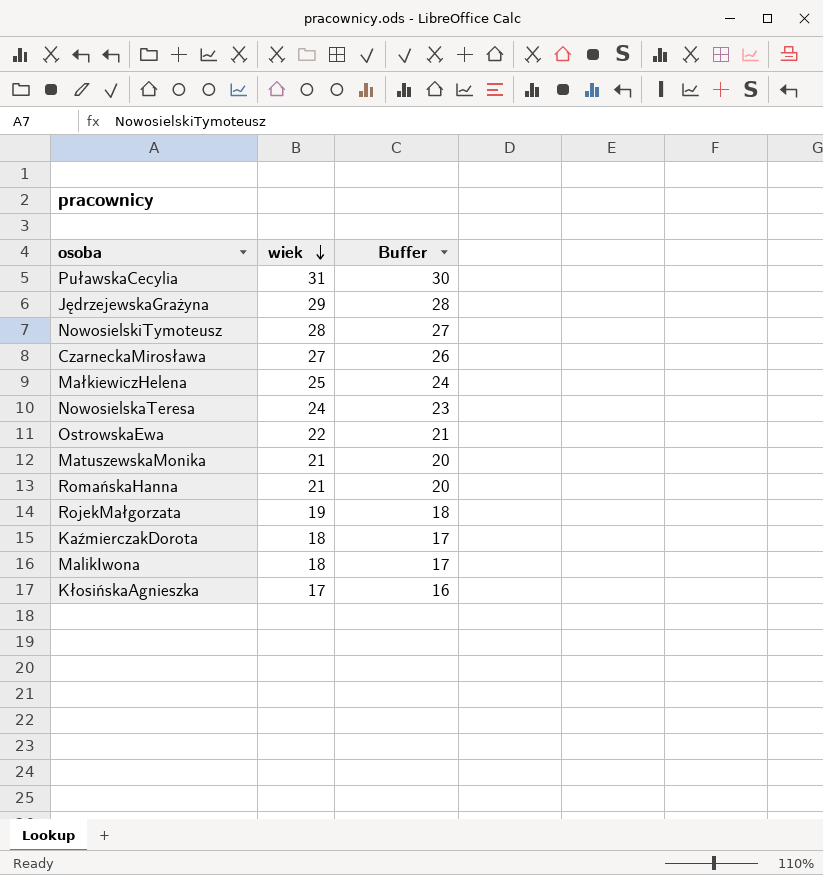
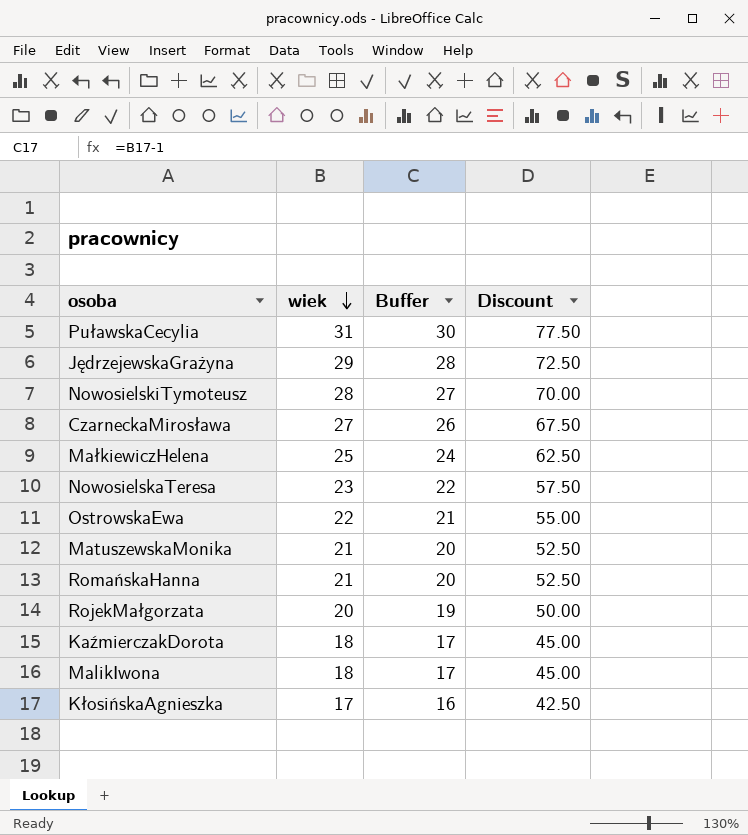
column Discount | formula: none -> [wiek] * 2.5
NowosielskaTeresa | wiek: 24 -> 23
NowosielskaTeresa | Buffer: 23 -> 22
RojekMałgorzata | wiek: 19 -> 20
RojekMałgorzata | Buffer: 18 -> 19

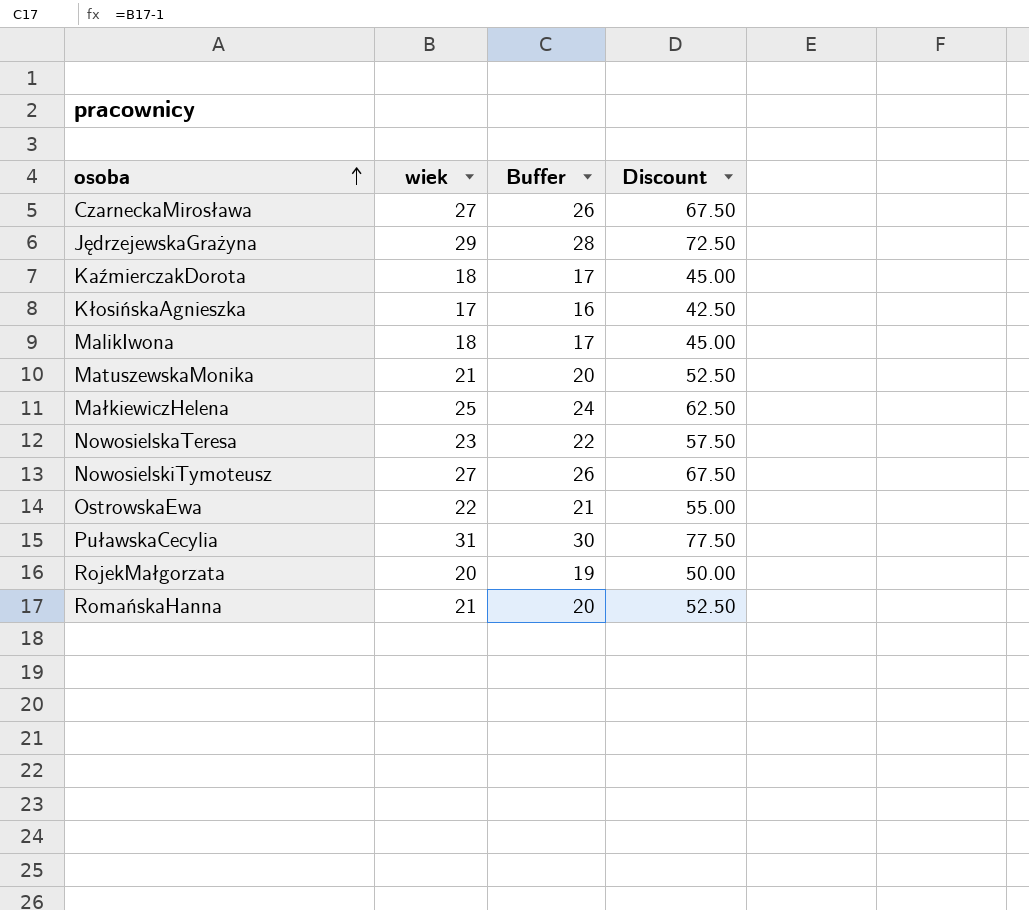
row order: wiek descending -> osoba ascending
NowosielskiTymoteusz | wiek: 28 -> 27
NowosielskiTymoteusz | Buffer: 27 -> 26
NowosielskiTymoteusz | Discount: 70.00 -> 67.50

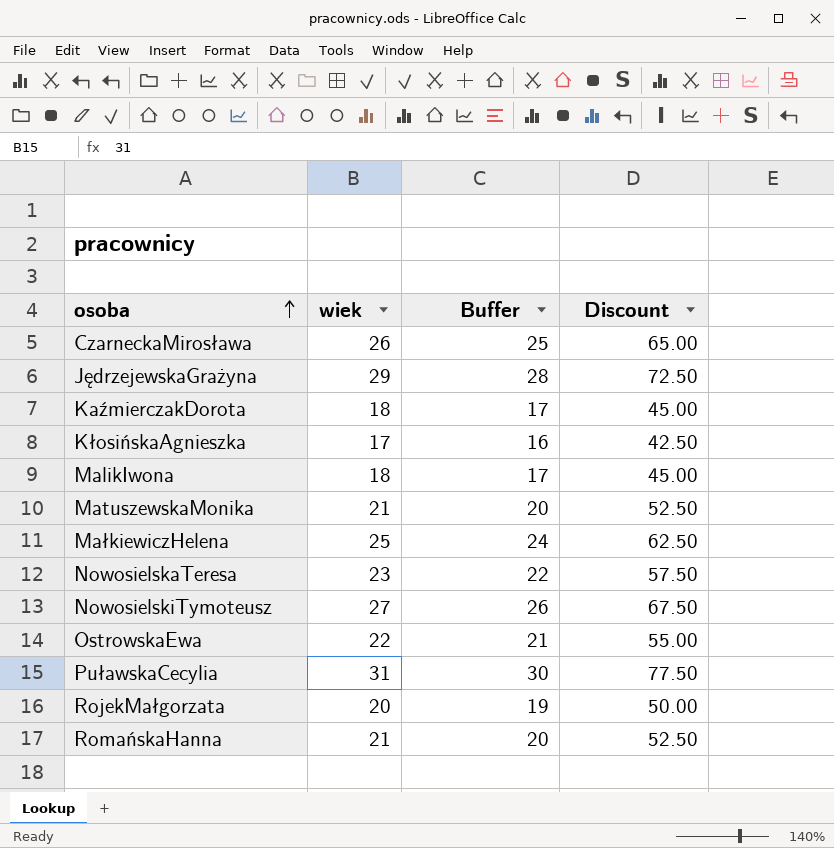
CzarneckaMirosława | wiek: 27 -> 26
CzarneckaMirosława | Buffer: 26 -> 25
CzarneckaMirosława | Discount: 67.50 -> 65.00

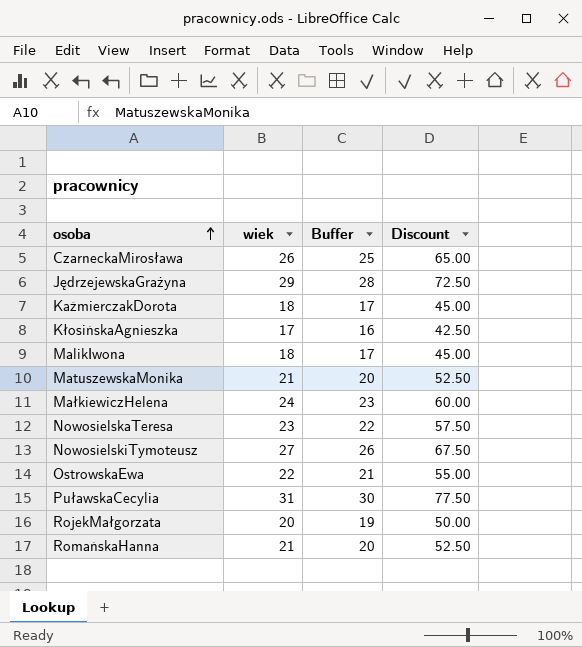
MałkiewiczHelena | wiek: 25 -> 24
MałkiewiczHelena | Buffer: 24 -> 23
MałkiewiczHelena | Discount: 62.50 -> 60.00

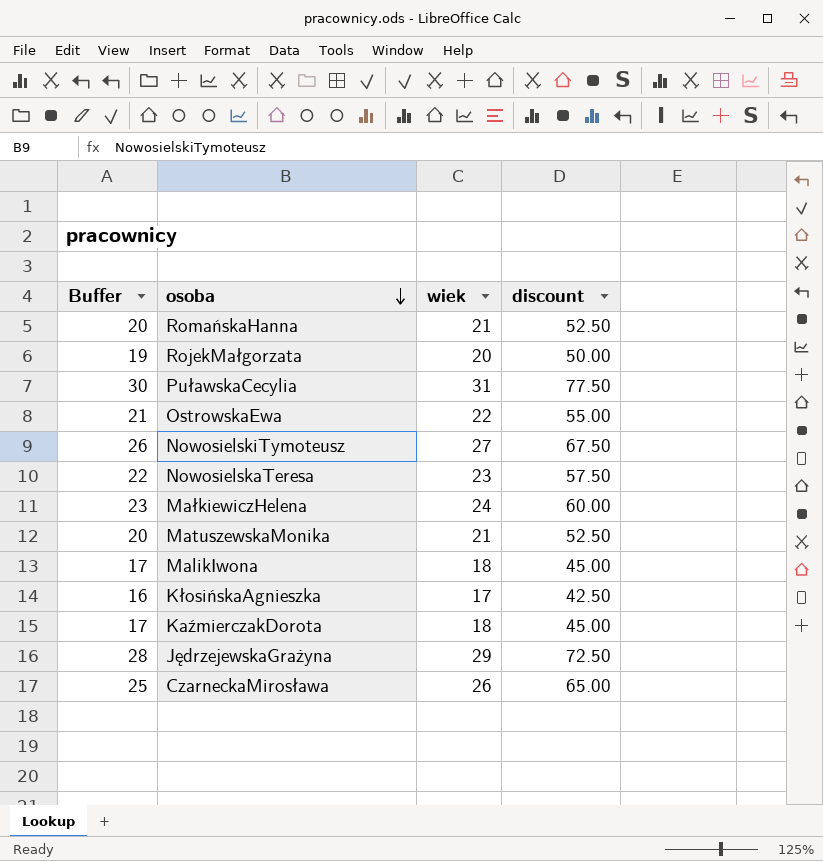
row order: osoba ascending -> osoba descending
column Buffer | position: 3 -> 1
column name: Discount -> discount

